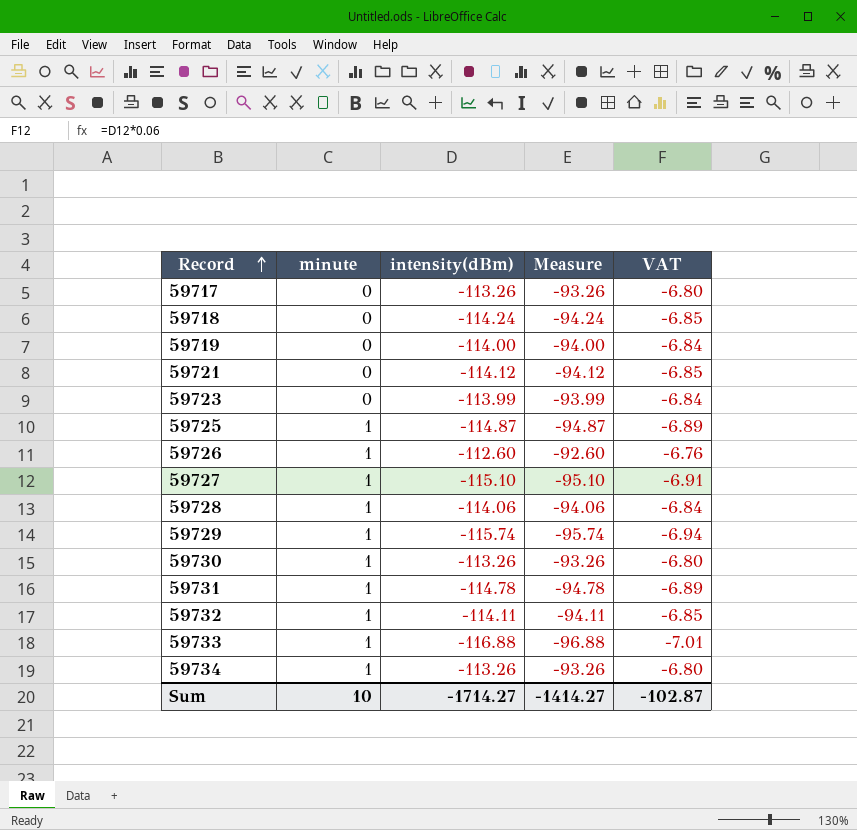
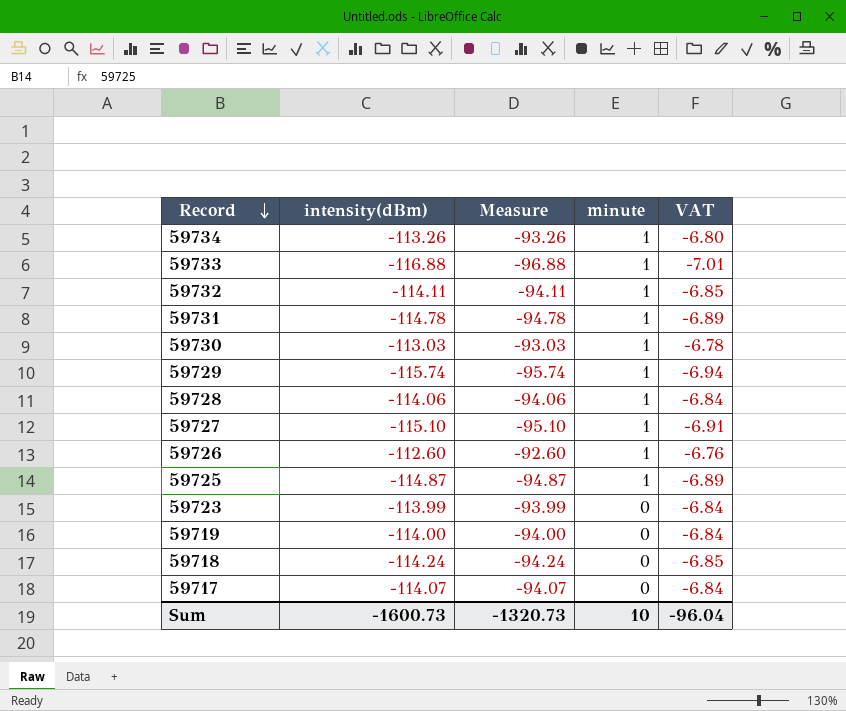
row order: Record ascending -> Record descending
column minute | position: 2 -> 4
row 59721: 0 | -114.12 | -94.12 | -6.85 -> none
59730 | intensity(dBm): -113.26 -> -113.03
59730 | Measure: -93.26 -> -93.03
59730 | VAT: -6.80 -> -6.78
59717 | intensity(dBm): -113.26 -> -114.07
59717 | Measure: -93.26 -> -94.07
59717 | VAT: -6.80 -> -6.84
Sum | intensity(dBm): -1714.27 -> -1600.73
Sum | Measure: -1414.27 -> -1320.73
Sum | VAT: -102.87 -> -96.04

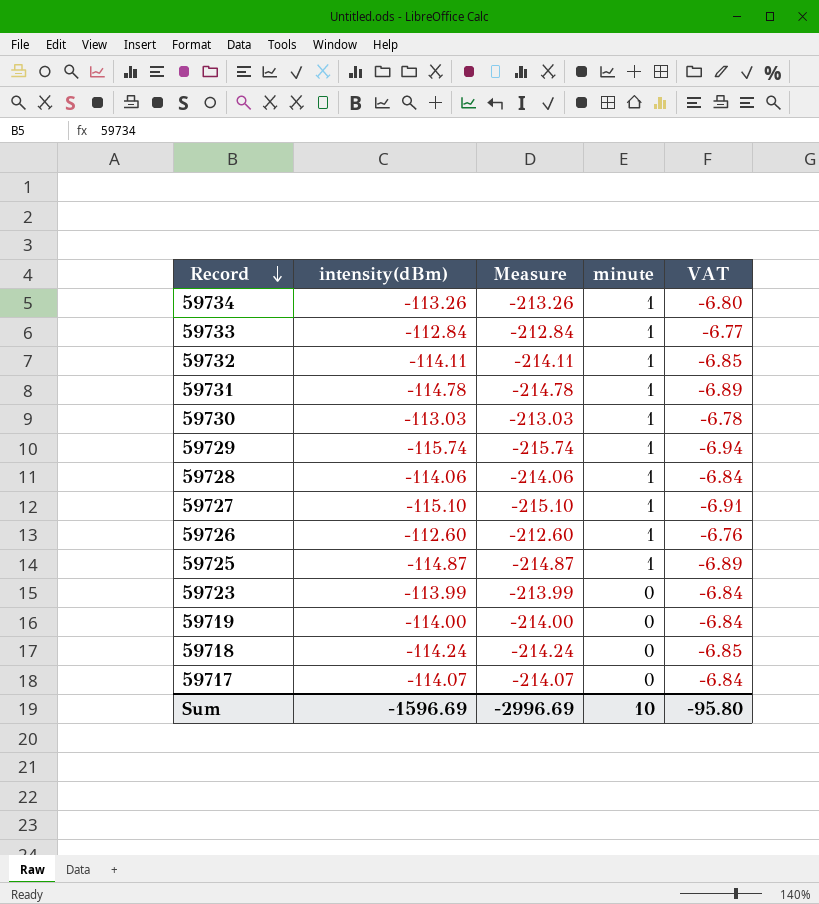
column Measure | formula: [intensity(dBm)] + 20 -> [intensity(dBm)] - 100
59733 | intensity(dBm): -116.88 -> -112.84
59733 | VAT: -7.01 -> -6.77
Sum | intensity(dBm): -1600.73 -> -1596.69
Sum | Measure: -1320.73 -> -2996.69
Sum | VAT: -96.04 -> -95.80

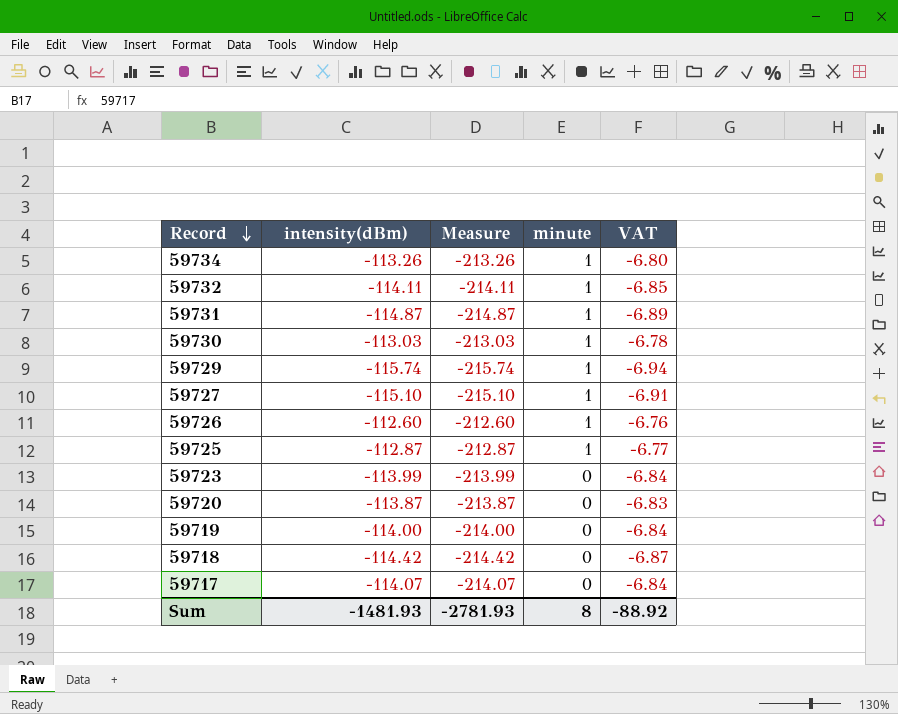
row 59733: -112.84 | -212.84 | 1 | -6.77 -> none
row 59728: -114.06 | -214.06 | 1 | -6.84 -> none
59731 | intensity(dBm): -114.78 -> -114.87
59731 | Measure: -214.78 -> -214.87
59725 | intensity(dBm): -114.87 -> -112.87
59725 | Measure: -214.87 -> -212.87
59725 | VAT: -6.89 -> -6.77
row 59720: none -> -113.87 | -213.87 | 0 | -6.83
59718 | intensity(dBm): -114.24 -> -114.42
59718 | Measure: -214.24 -> -214.42
59718 | VAT: -6.85 -> -6.87
Sum | intensity(dBm): -1596.69 -> -1481.93
Sum | Measure: -2996.69 -> -2781.93
Sum | minute: 10 -> 8
Sum | VAT: -95.80 -> -88.92

